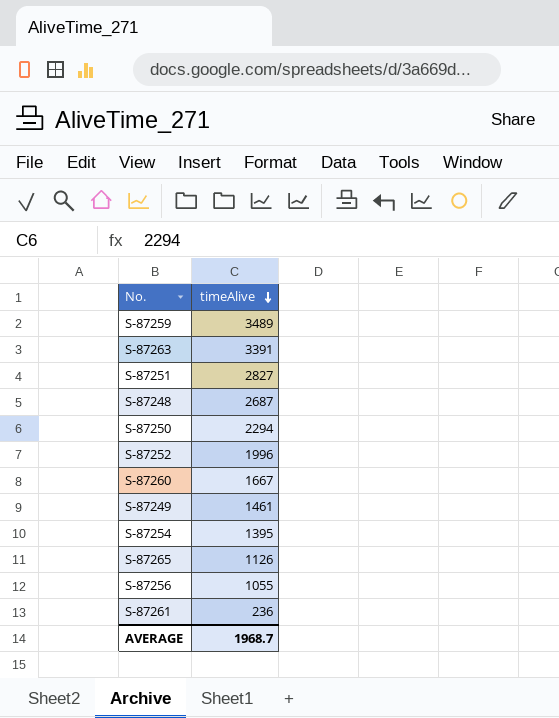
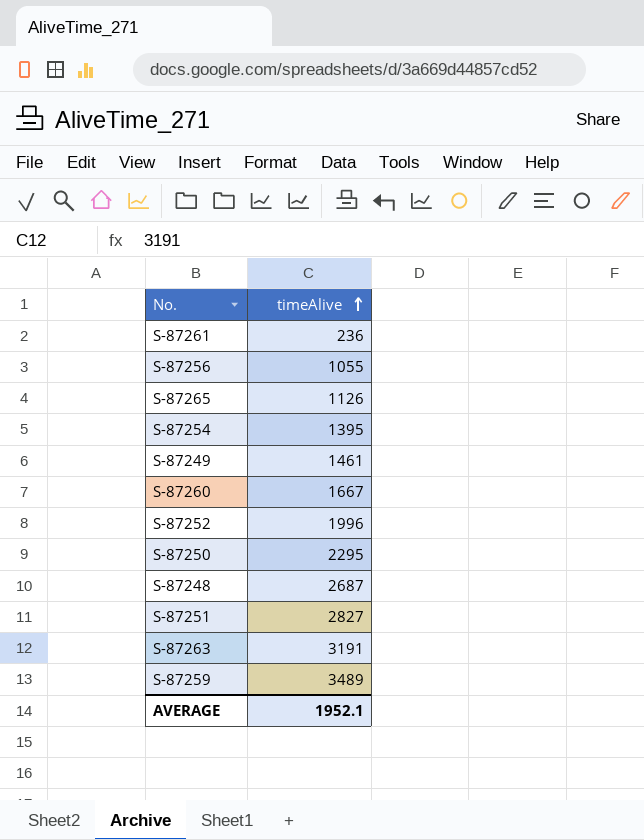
row order: timeAlive descending -> timeAlive ascending
S-87250 | timeAlive: 2294 -> 2295
S-87263 | timeAlive: 3391 -> 3191
AVERAGE | timeAlive: 1968.7 -> 1952.1

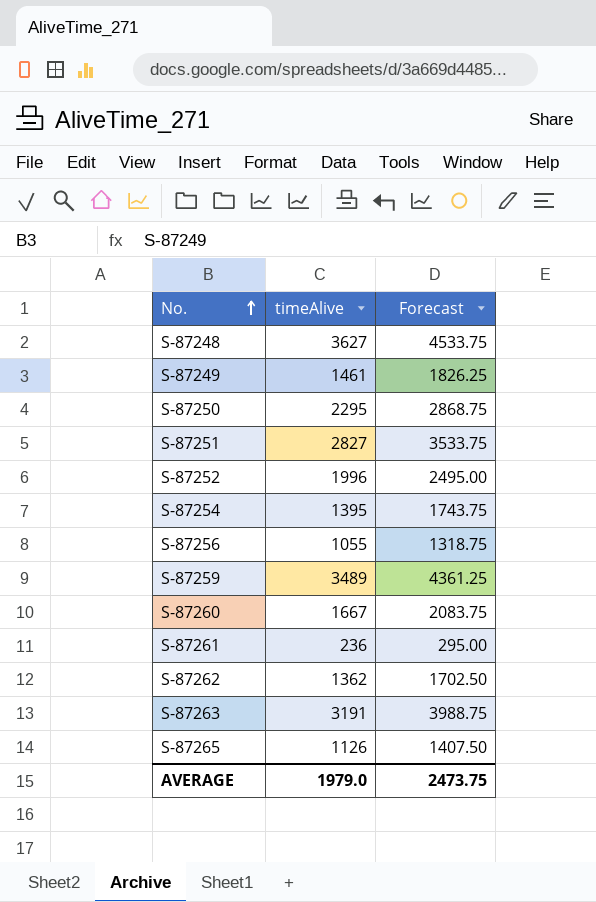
row order: timeAlive ascending -> No. ascending
column Forecast | formula: none -> [timeAlive] * 1.25
S-87248 | timeAlive: 2687 -> 3627
row S-87262: none -> 1362 | 1702.50
AVERAGE | timeAlive: 1952.1 -> 1979.0

